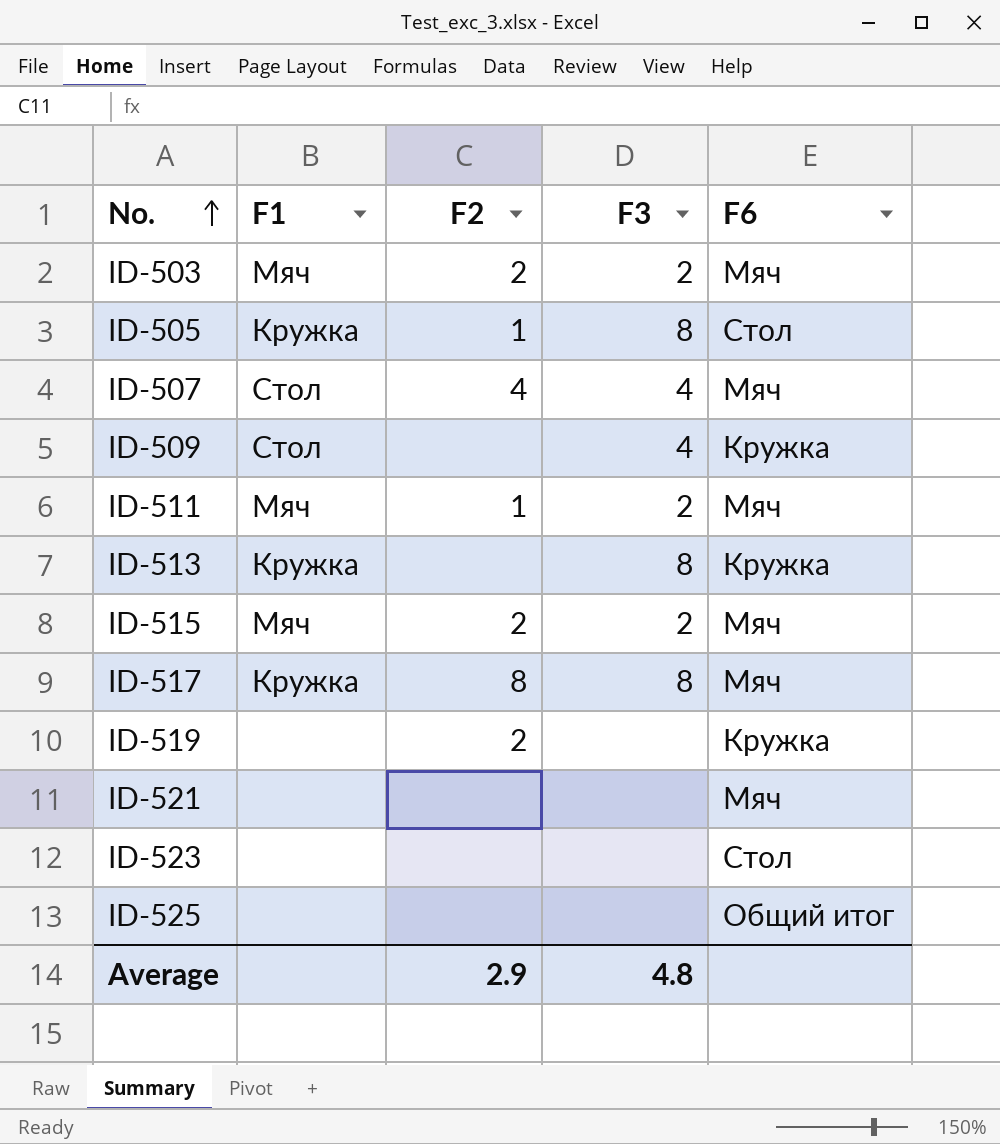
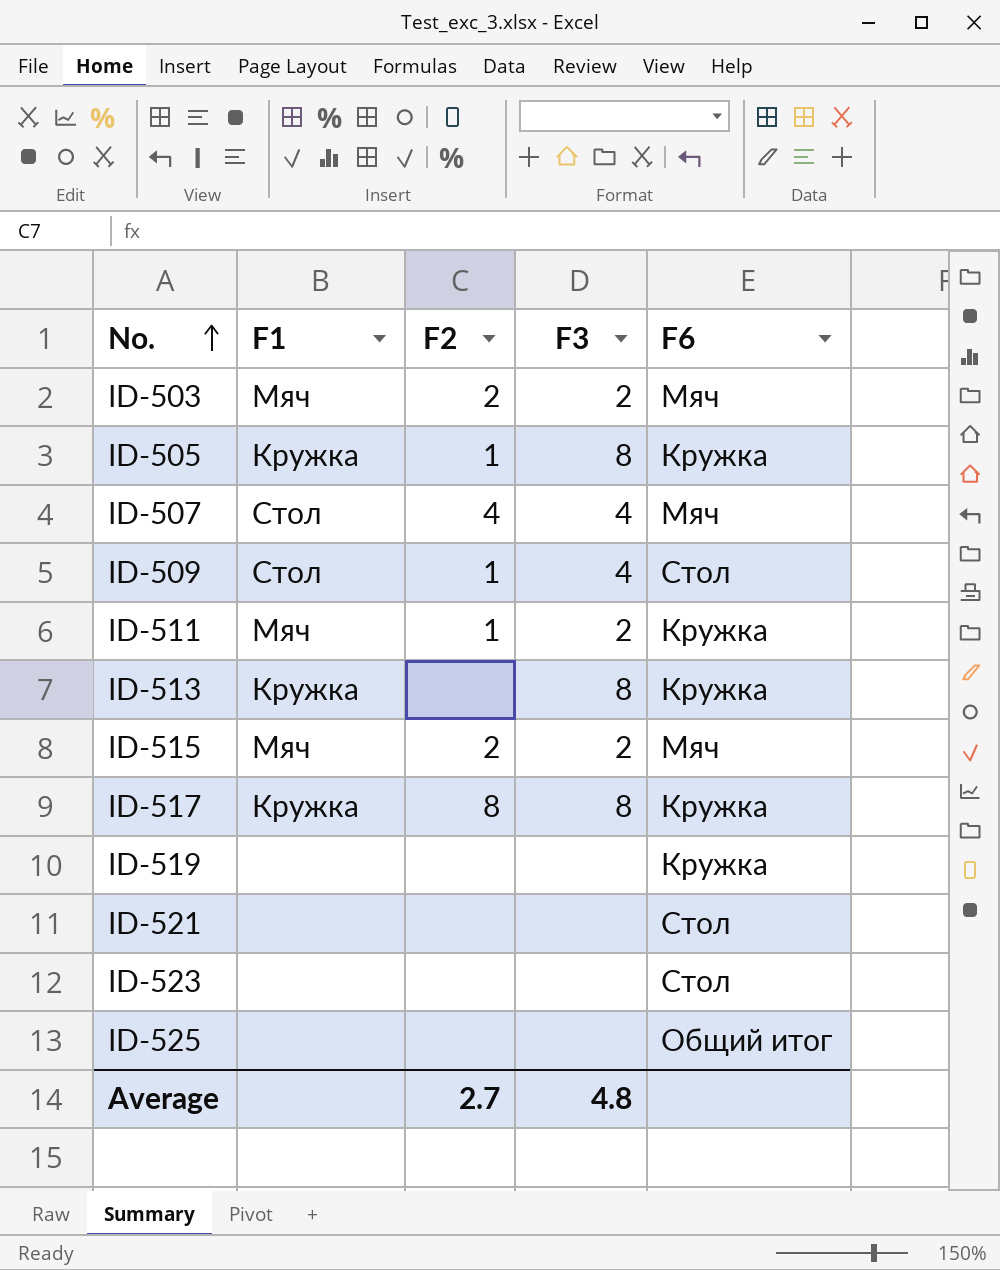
ID-505 | F6: Стол -> Кружка
ID-509 | F2: none -> 1
ID-509 | F6: Кружка -> Стол
ID-511 | F6: Мяч -> Кружка
ID-517 | F6: Мяч -> Кружка
ID-519 | F2: 2 -> none
ID-521 | F6: Мяч -> Стол
Average | F2: 2.9 -> 2.7

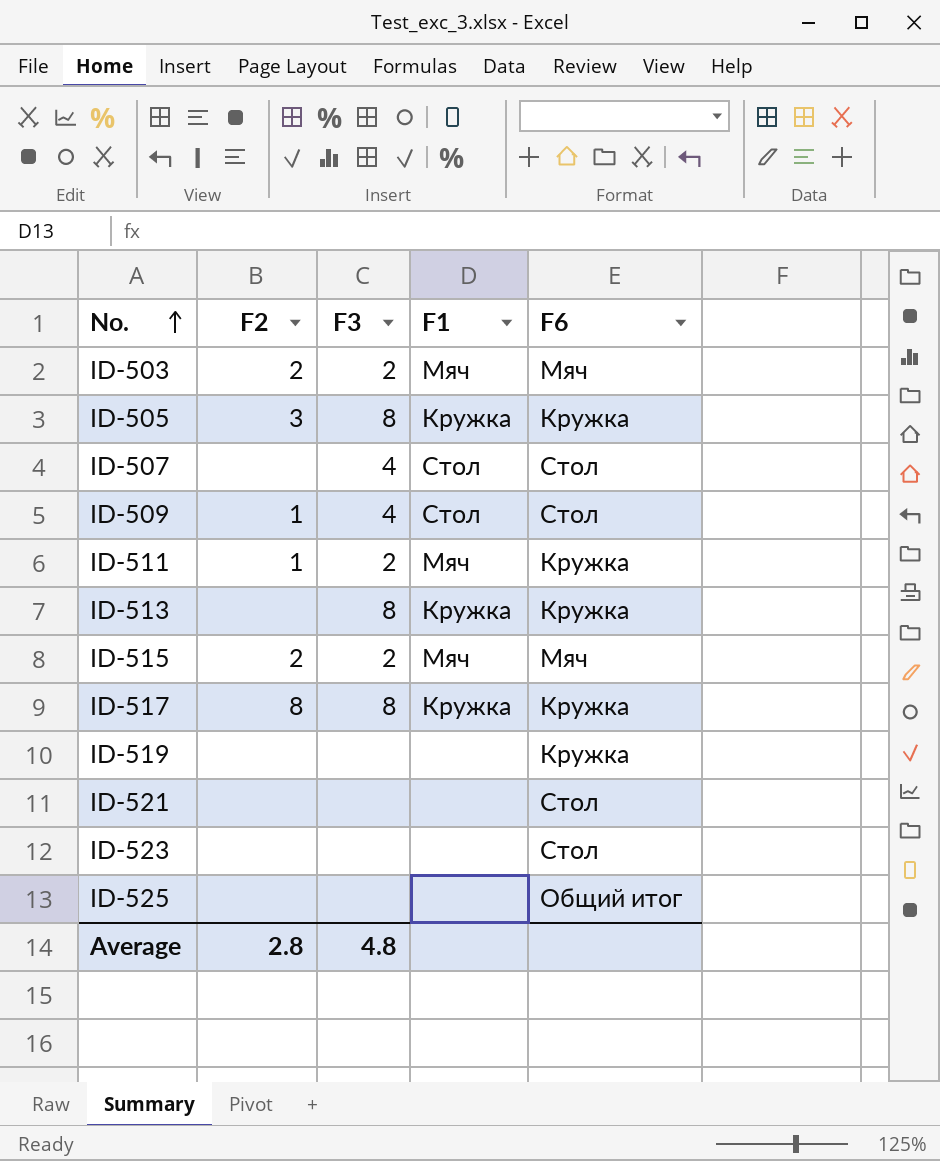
column F1 | position: 2 -> 4
ID-505 | F2: 1 -> 3
ID-507 | F2: 4 -> none
ID-507 | F6: Мяч -> Стол
Average | F2: 2.7 -> 2.8

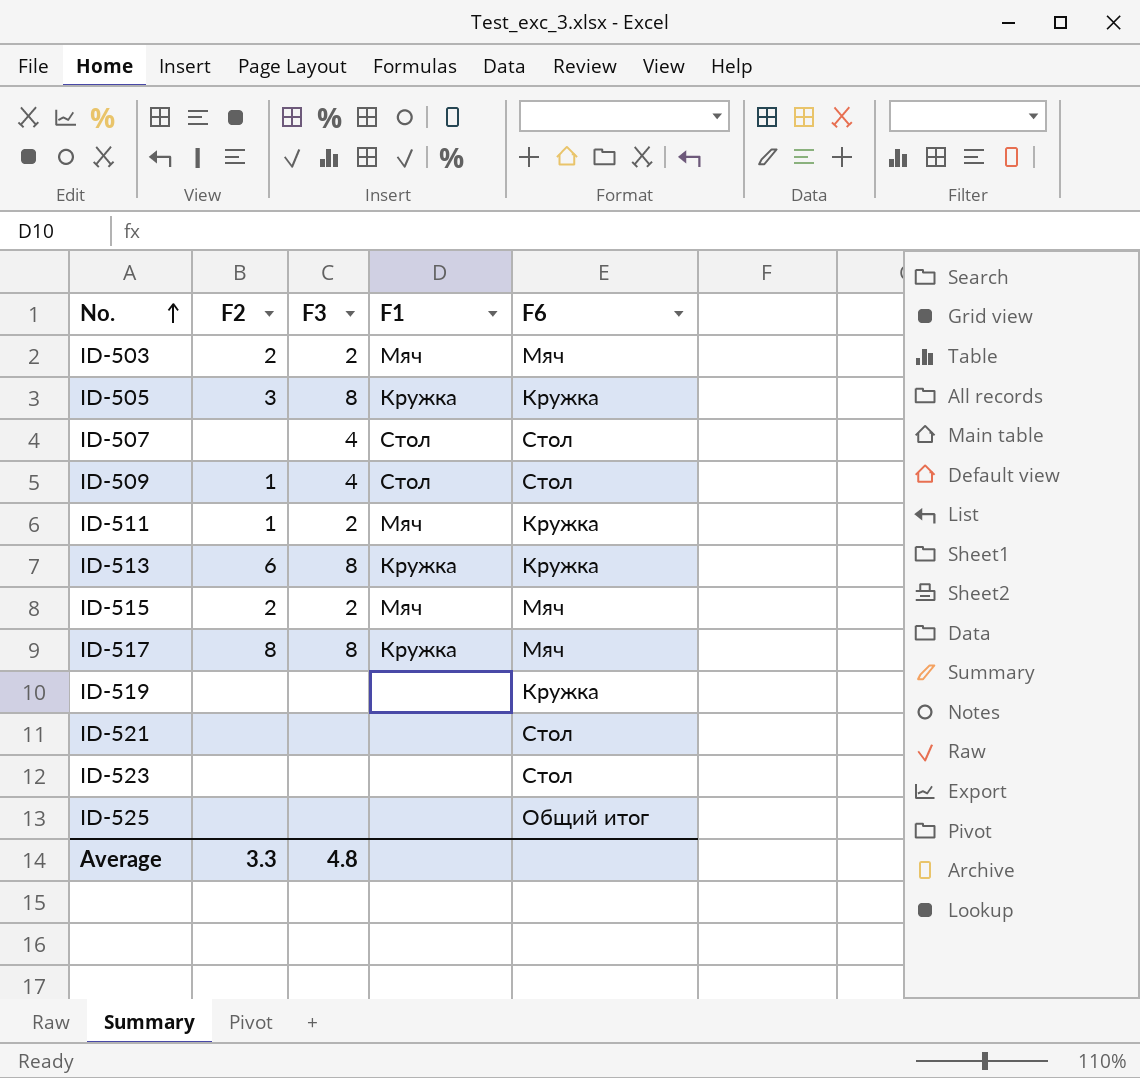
ID-513 | F2: none -> 6
ID-517 | F6: Кружка -> Мяч
Average | F2: 2.8 -> 3.3

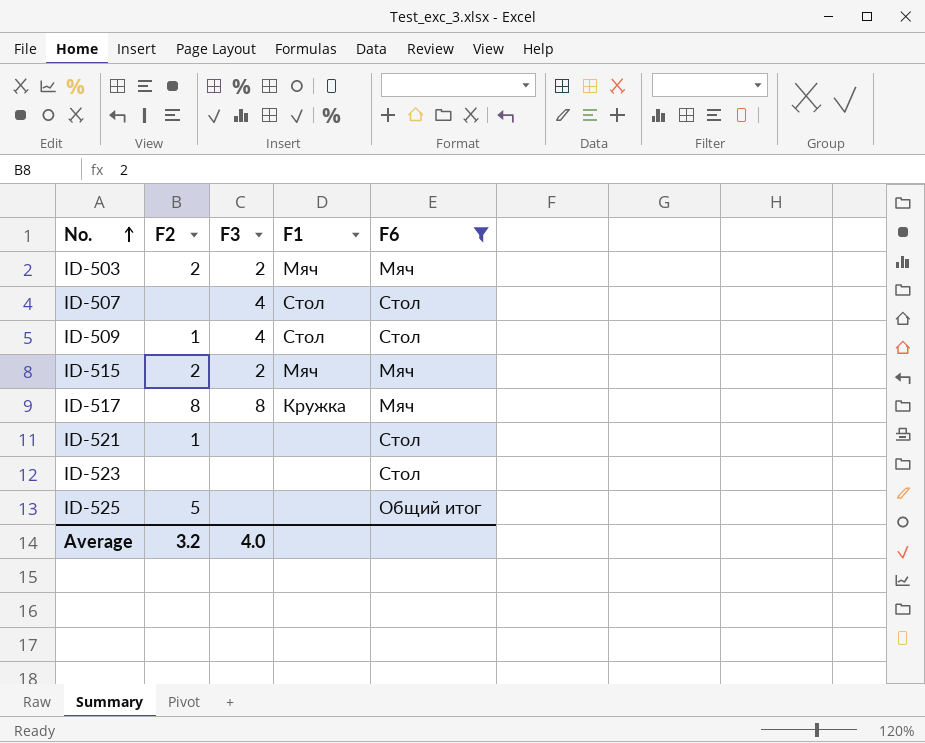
filter: none -> F6 != Кружка
ID-521 | F2: none -> 1
ID-525 | F2: none -> 5
Average | F2: 3.3 -> 3.2
Average | F3: 4.8 -> 4.0

